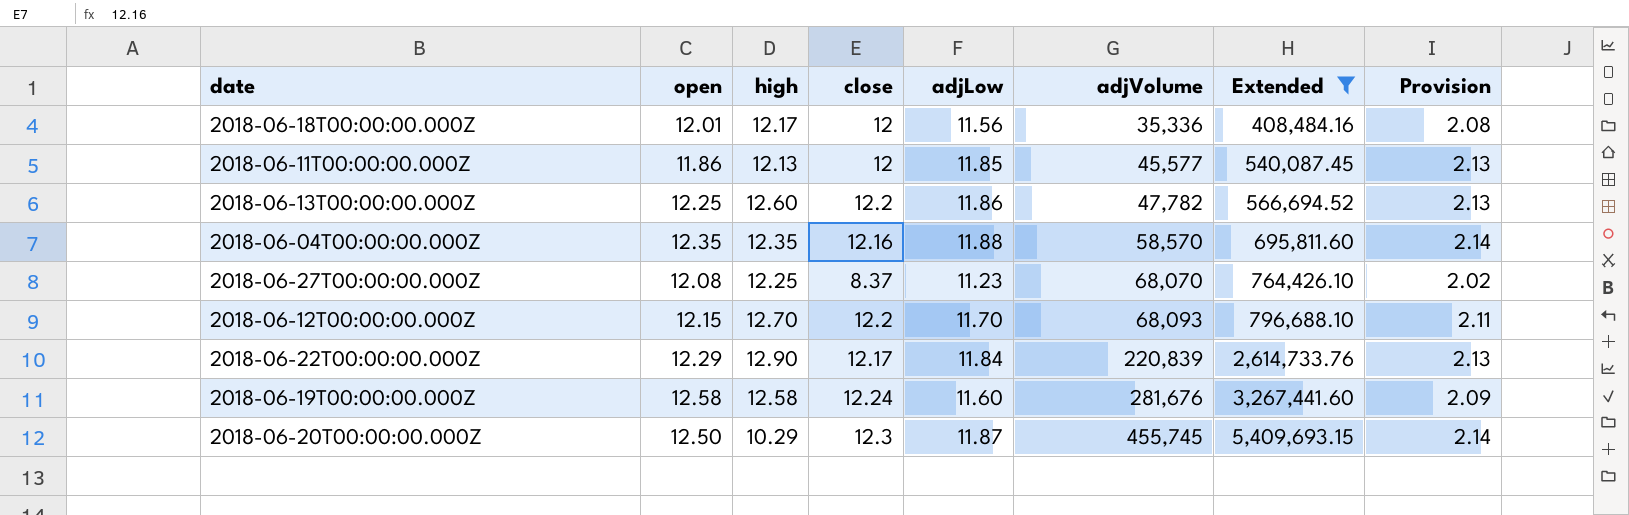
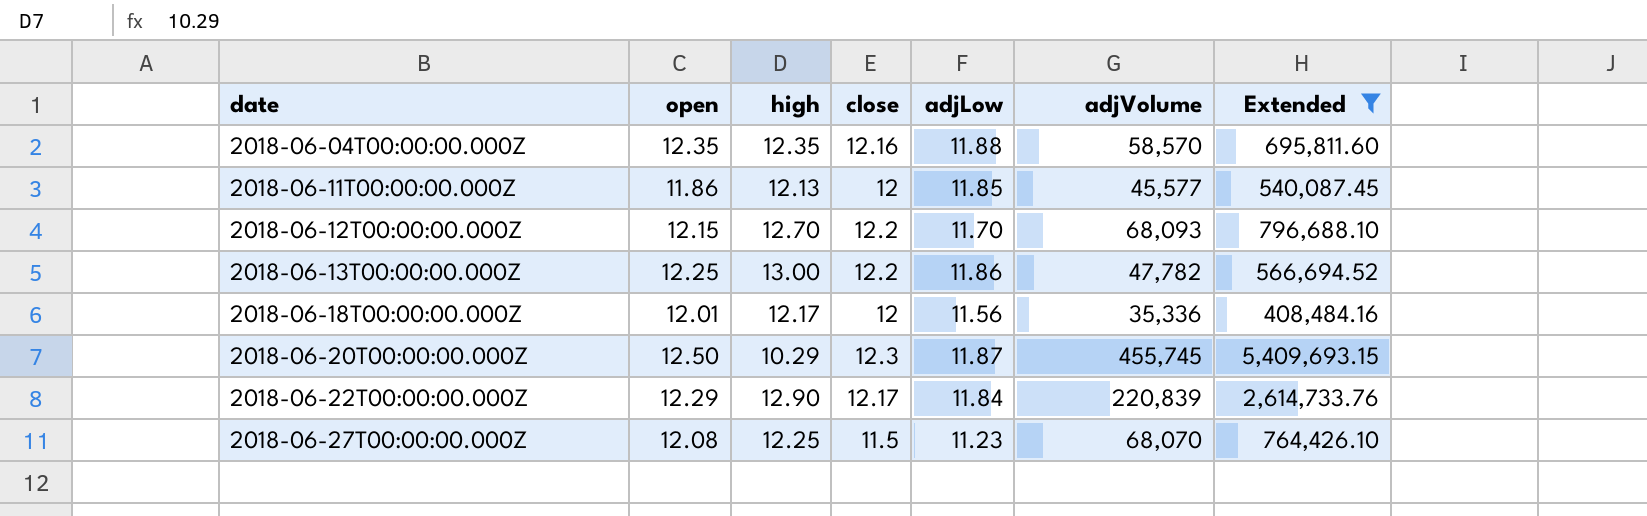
row order: adjVolume ascending -> date ascending
column Provision | formula: [adjLow] * 0.18 -> none
row 2018-06-19T00:00:00.000Z: 12.58 | 12.58 | 12.24 | 11.60 | 281,676 | 3,267,441.60 | 2.09 -> none
2018-06-13T00:00:00.000Z | high: 12.60 -> 13.00
2018-06-27T00:00:00.000Z | close: 8.37 -> 11.5

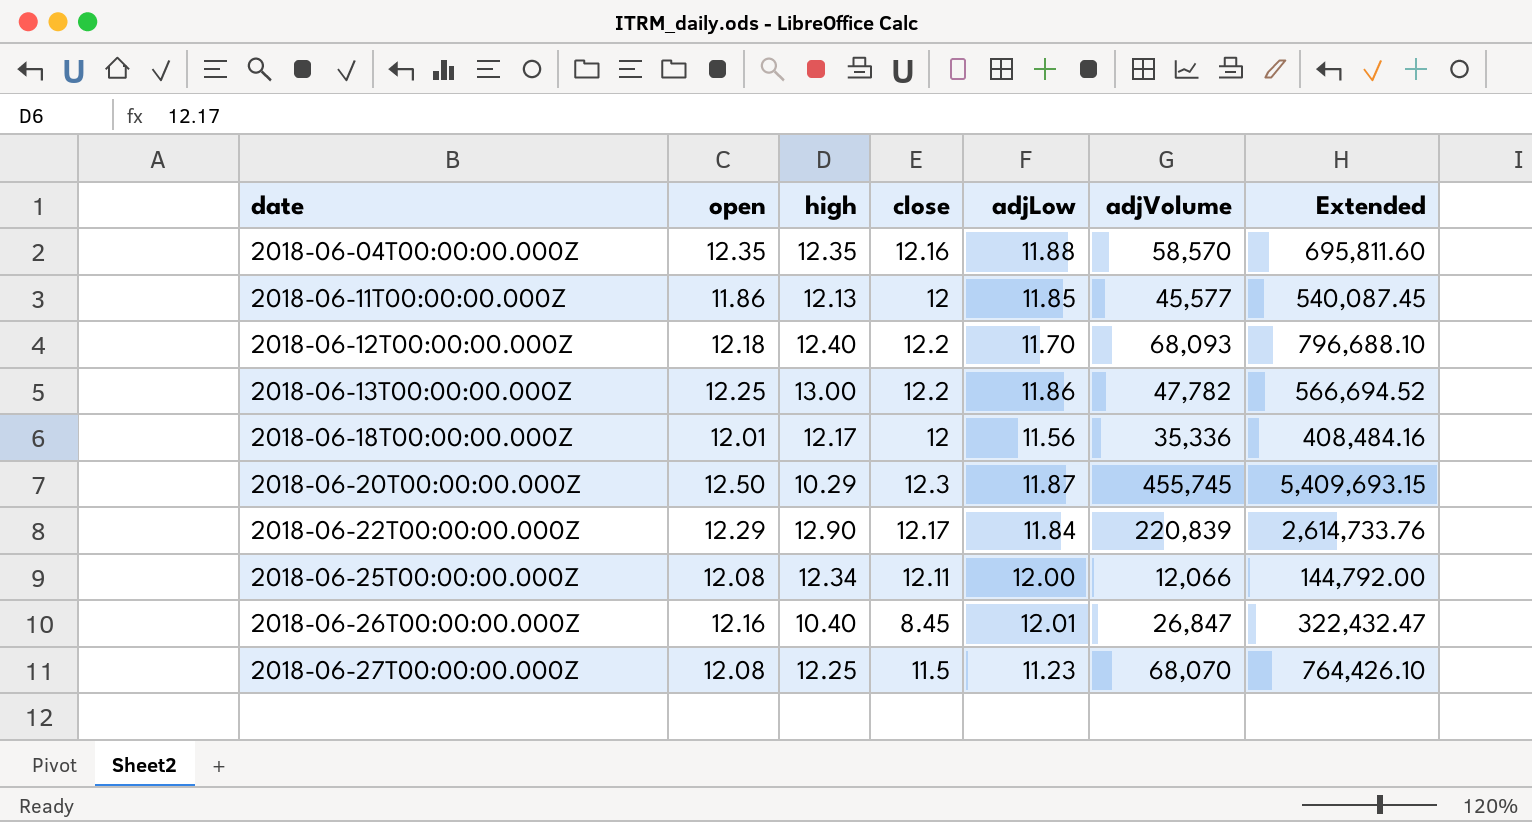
filter: Extended >= 408,484.16 -> none
2018-06-12T00:00:00.000Z | open: 12.15 -> 12.18
2018-06-12T00:00:00.000Z | high: 12.70 -> 12.40

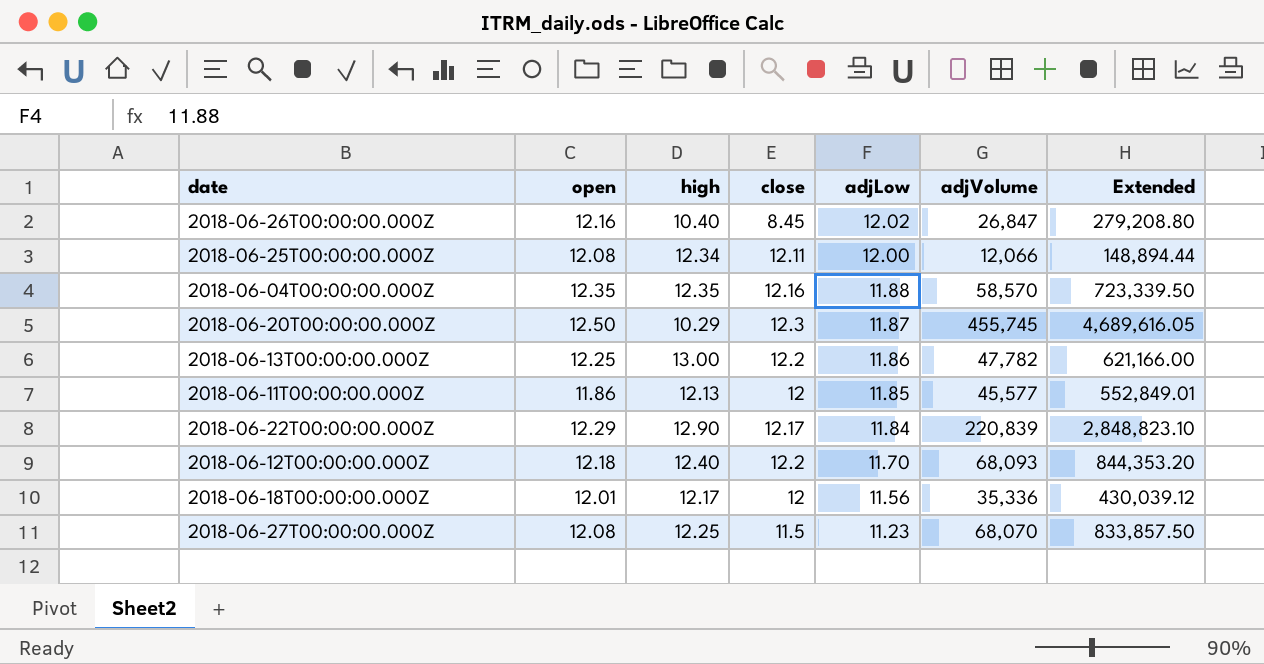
row order: date ascending -> adjLow descending
column Extended | formula: [adjLow] * [adjVolume] -> [high] * [adjVolume]
2018-06-26T00:00:00.000Z | adjLow: 12.01 -> 12.02

